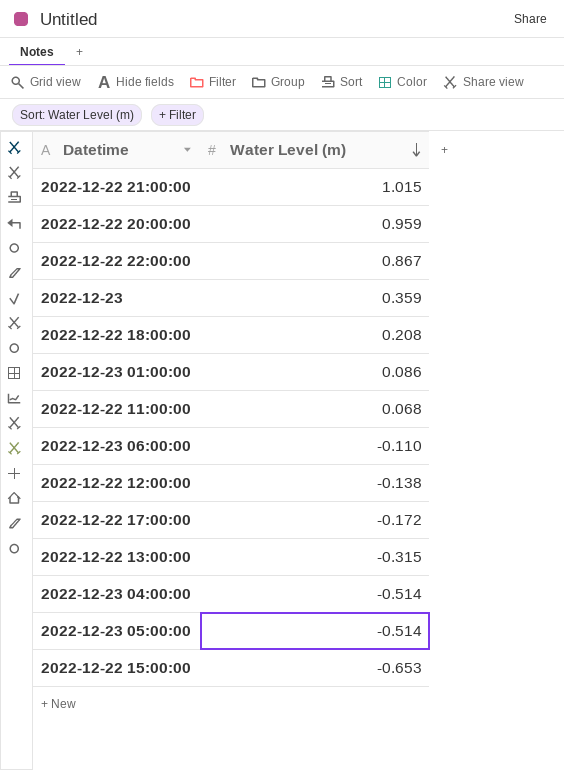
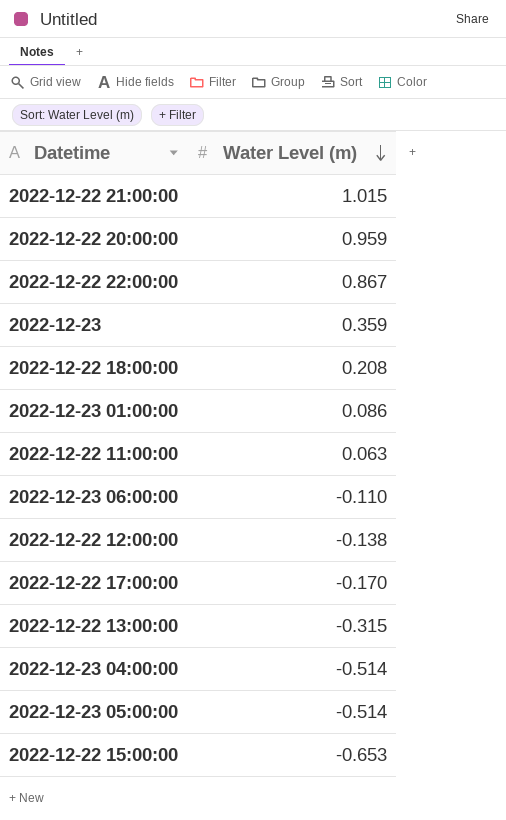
2022-12-22 11:00:00 | Water Level (m): 0.068 -> 0.063
2022-12-22 17:00:00 | Water Level (m): -0.172 -> -0.170

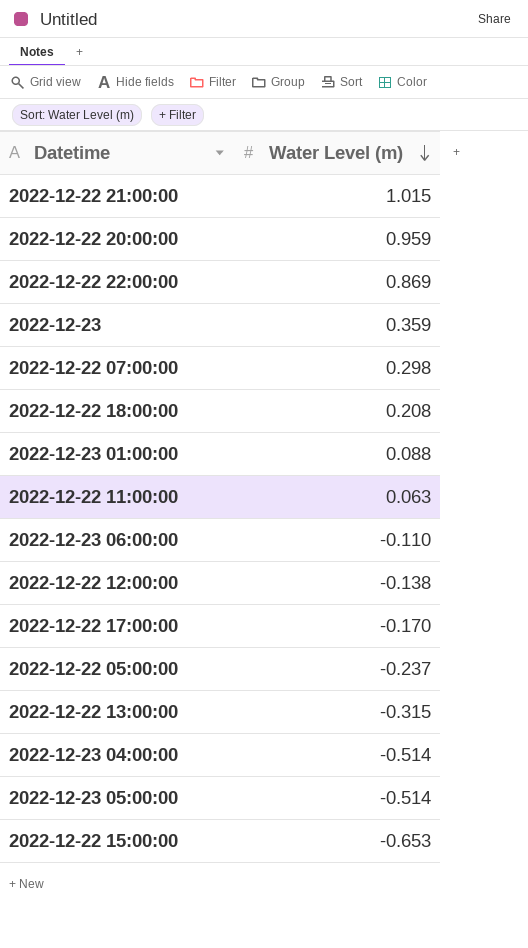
2022-12-22 22:00:00 | Water Level (m): 0.867 -> 0.869
row 2022-12-22 07:00:00: none -> 0.298
2022-12-23 01:00:00 | Water Level (m): 0.086 -> 0.088
row 2022-12-22 05:00:00: none -> -0.237

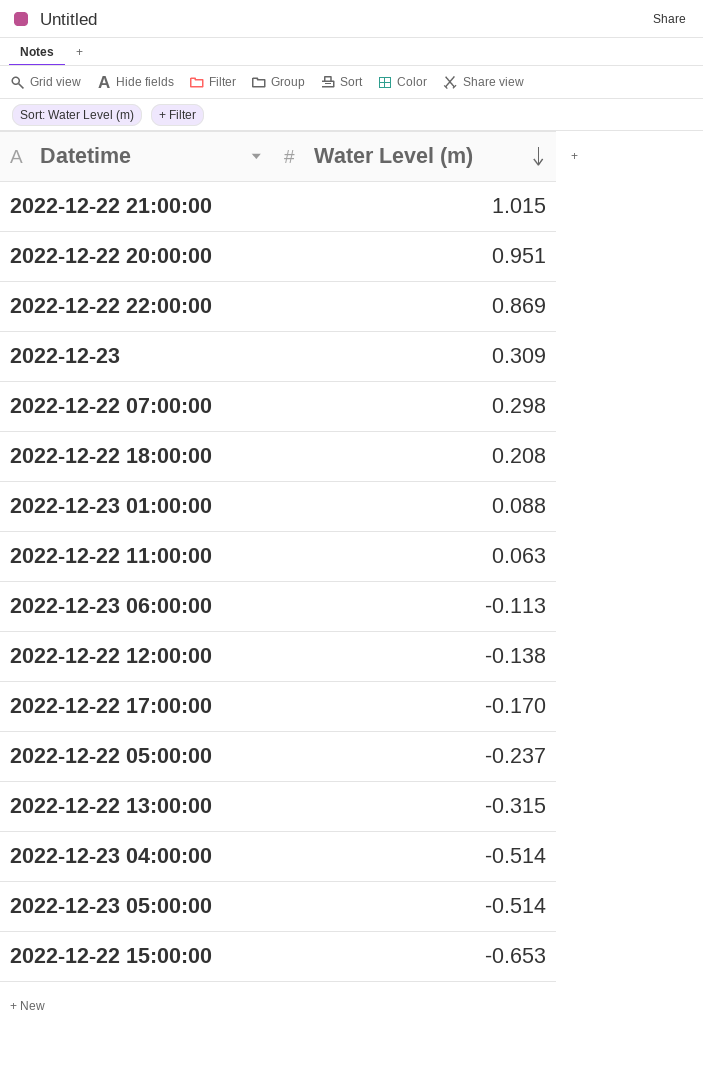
2022-12-22 20:00:00 | Water Level (m): 0.959 -> 0.951
2022-12-23 | Water Level (m): 0.359 -> 0.309
2022-12-23 06:00:00 | Water Level (m): -0.110 -> -0.113

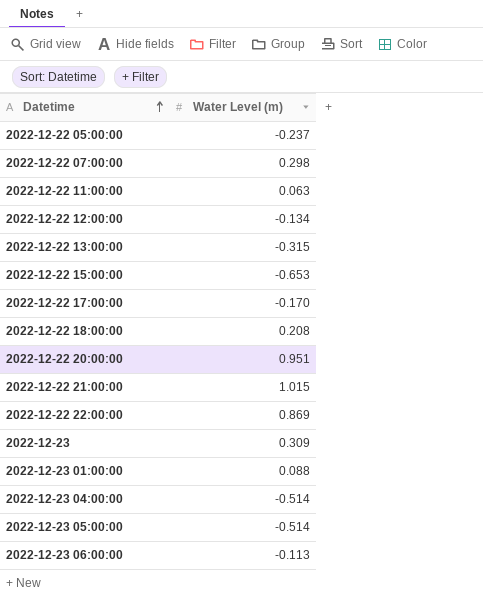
row order: Water Level (m) descending -> Datetime ascending
2022-12-22 12:00:00 | Water Level (m): -0.138 -> -0.134

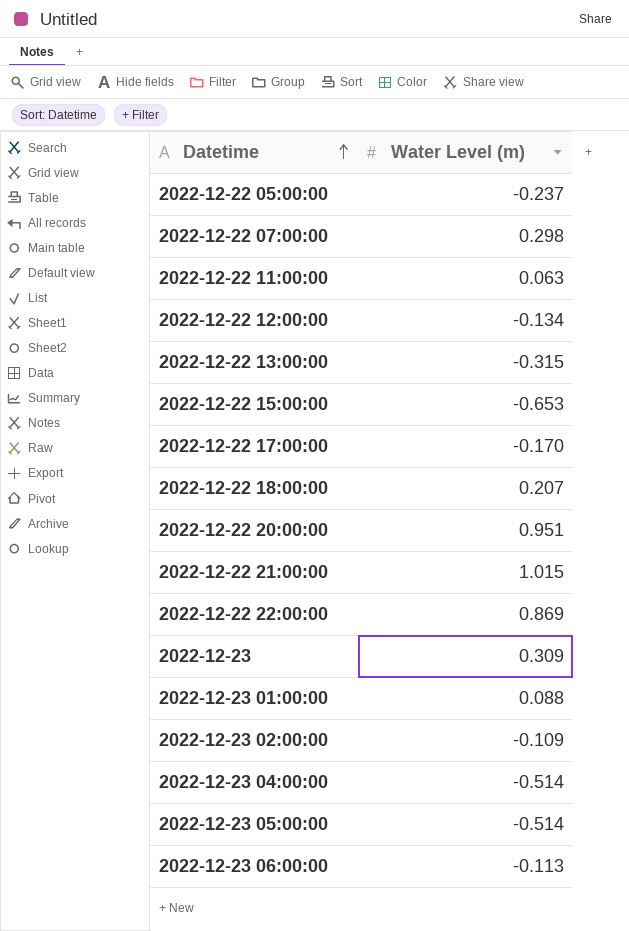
2022-12-22 18:00:00 | Water Level (m): 0.208 -> 0.207
row 2022-12-23 02:00:00: none -> -0.109

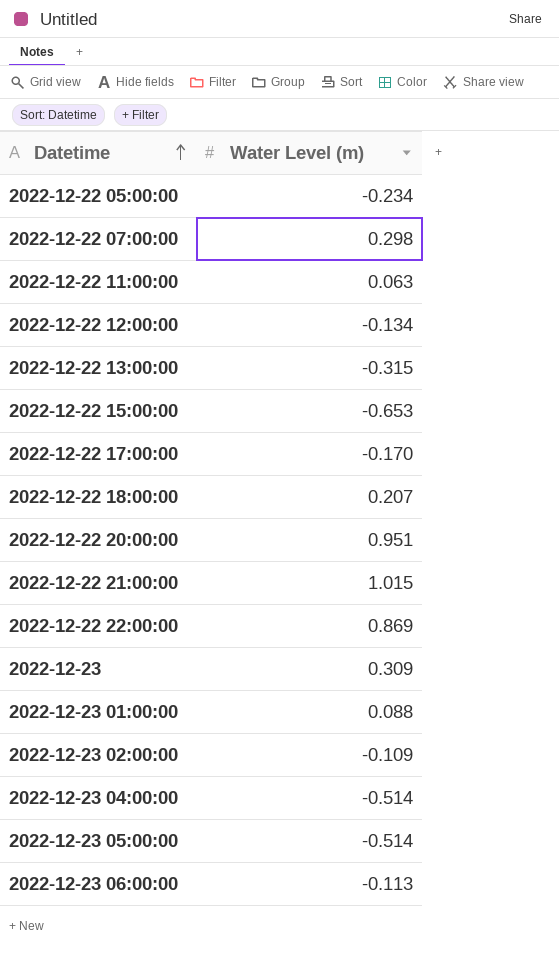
2022-12-22 05:00:00 | Water Level (m): -0.237 -> -0.234

